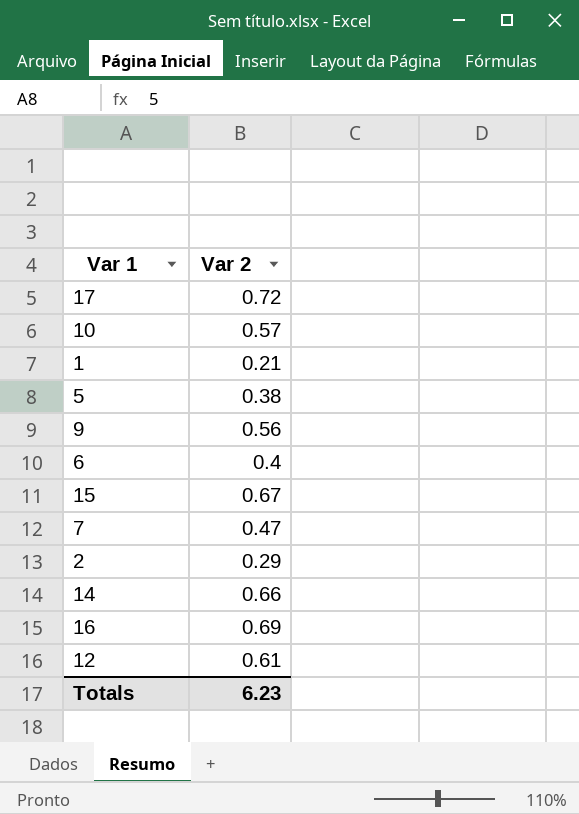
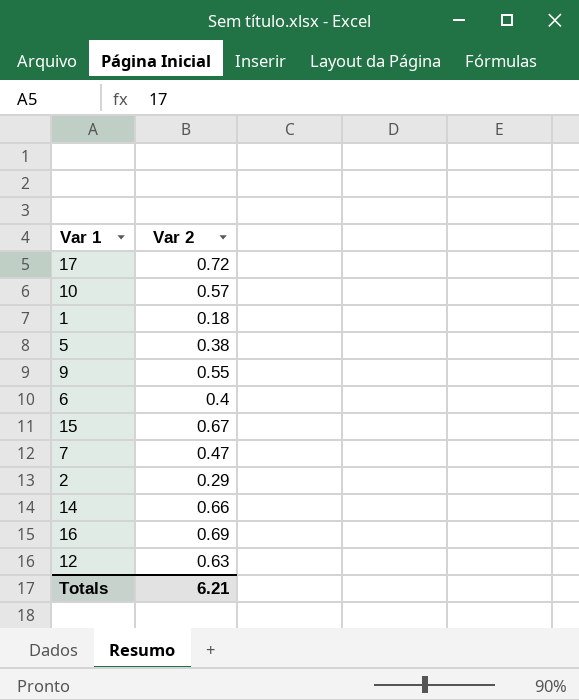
1 | Var 2: 0.21 -> 0.18
9 | Var 2: 0.56 -> 0.55
12 | Var 2: 0.61 -> 0.63
Totals | Var 2: 6.23 -> 6.21

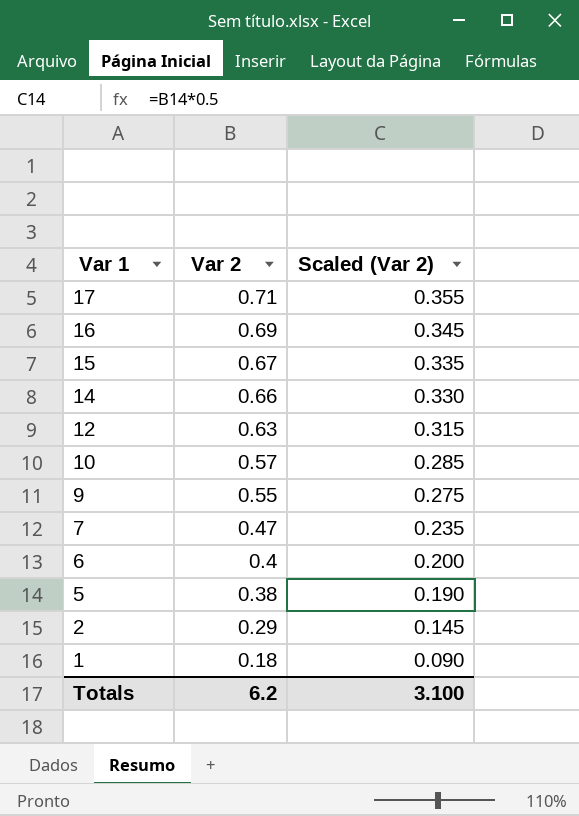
row order: none -> Var 1 descending
column Scaled (Var 2) | formula: none -> [Var 2] * 0.5
17 | Var 2: 0.72 -> 0.71
Totals | Var 2: 6.21 -> 6.2

